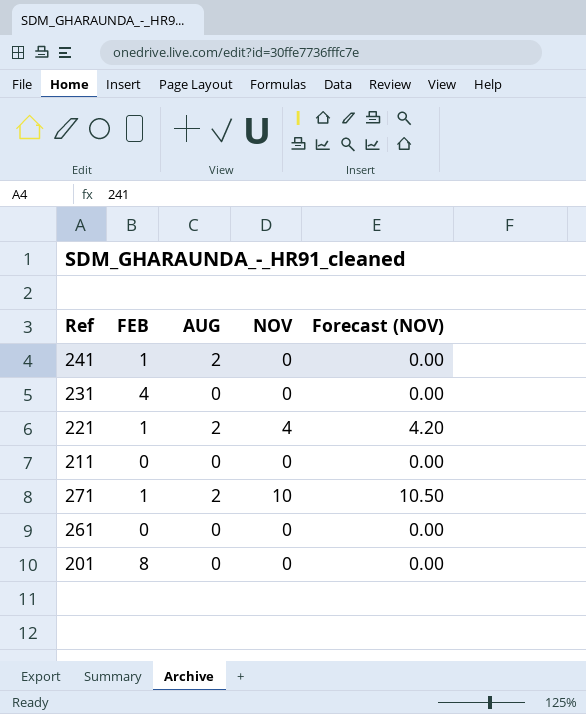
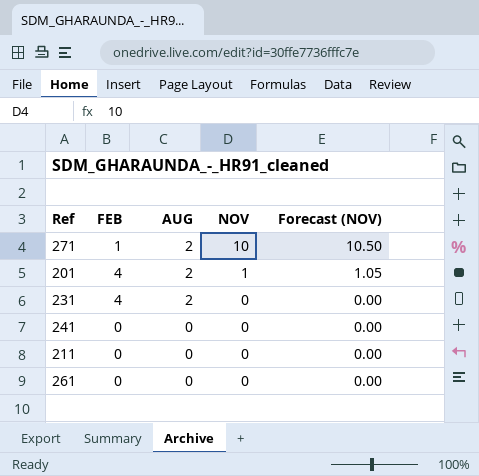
row order: none -> AUG descending
row 221: 1 | 2 | 4 | 4.20 -> none
201 | FEB: 8 -> 4
201 | AUG: 0 -> 2
201 | NOV: 0 -> 1
201 | Forecast (NOV): 0.00 -> 1.05
231 | AUG: 0 -> 2
241 | FEB: 1 -> 0
241 | AUG: 2 -> 0

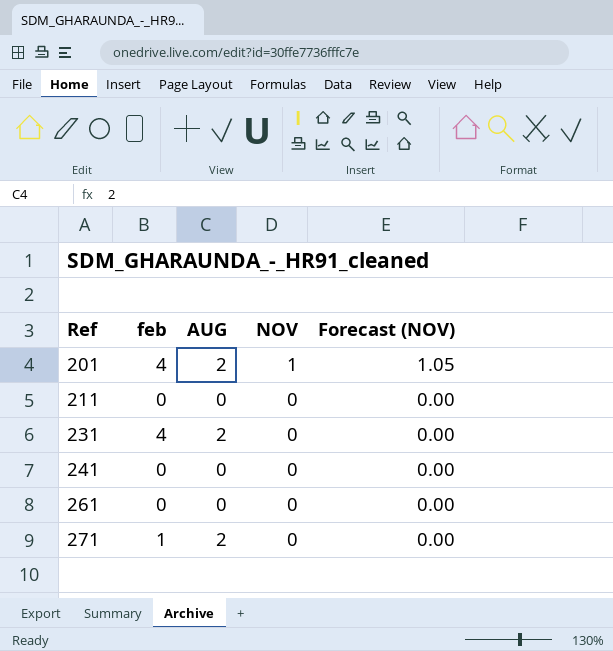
row order: AUG descending -> Ref ascending
column name: FEB -> feb
271 | NOV: 10 -> 0
271 | Forecast (NOV): 10.50 -> 0.00

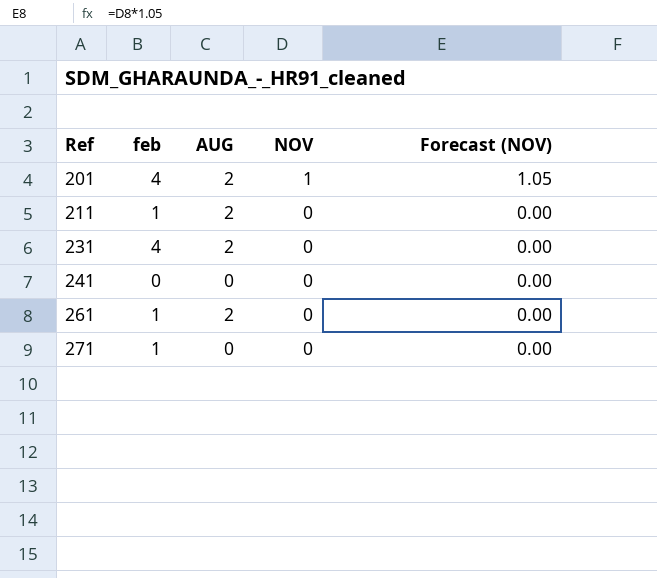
211 | feb: 0 -> 1
211 | AUG: 0 -> 2
261 | feb: 0 -> 1
261 | AUG: 0 -> 2
271 | AUG: 2 -> 0

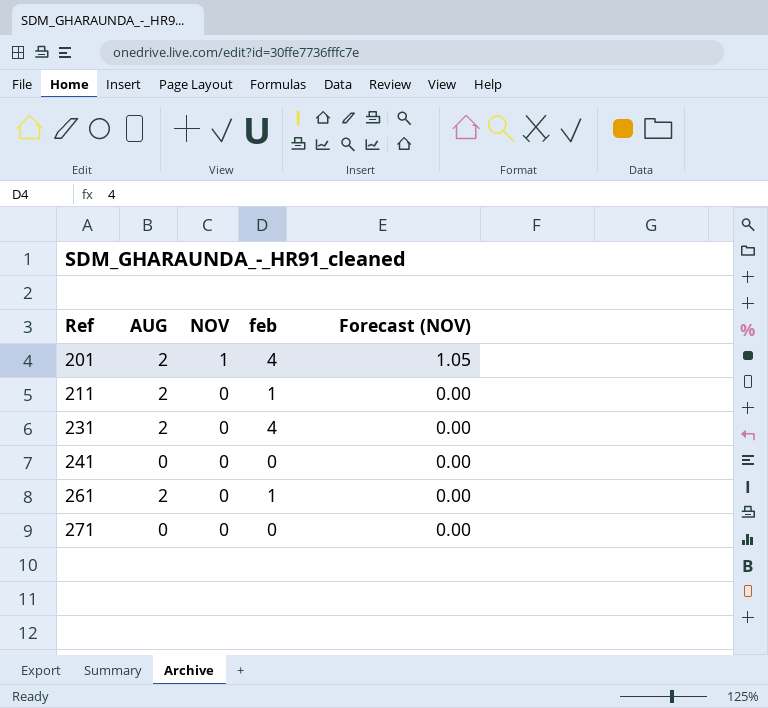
column feb | position: 2 -> 4
271 | feb: 1 -> 0

